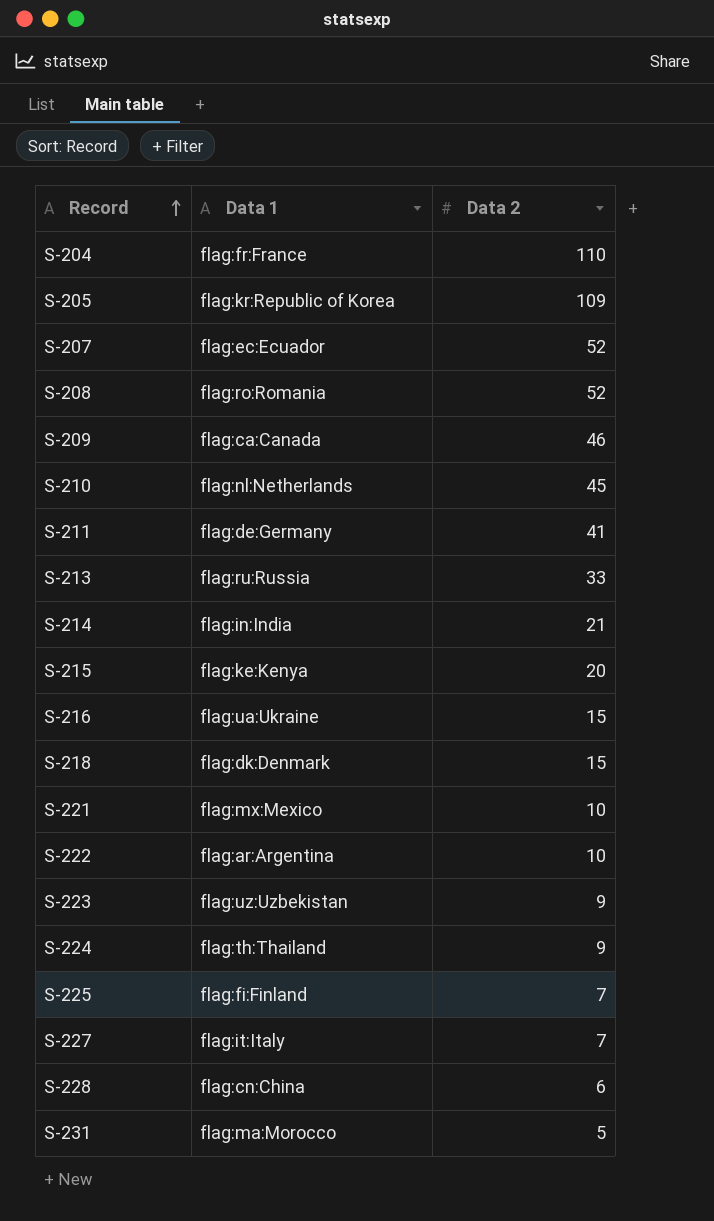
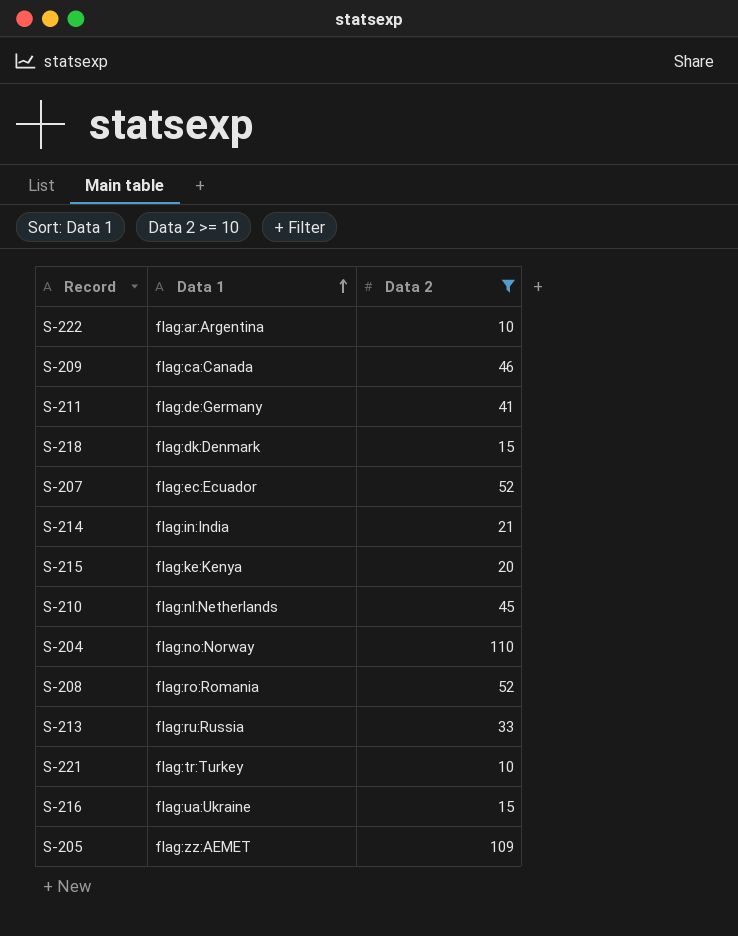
filter: none -> Data 2 >= 10
row order: Record ascending -> Data 1 ascending
S-204 | Data 1: flag:fr:France -> flag:no:Norway
S-221 | Data 1: flag:mx:Mexico -> flag:tr:Turkey
S-205 | Data 1: flag:kr:Republic of Korea -> flag:zz:AEMET

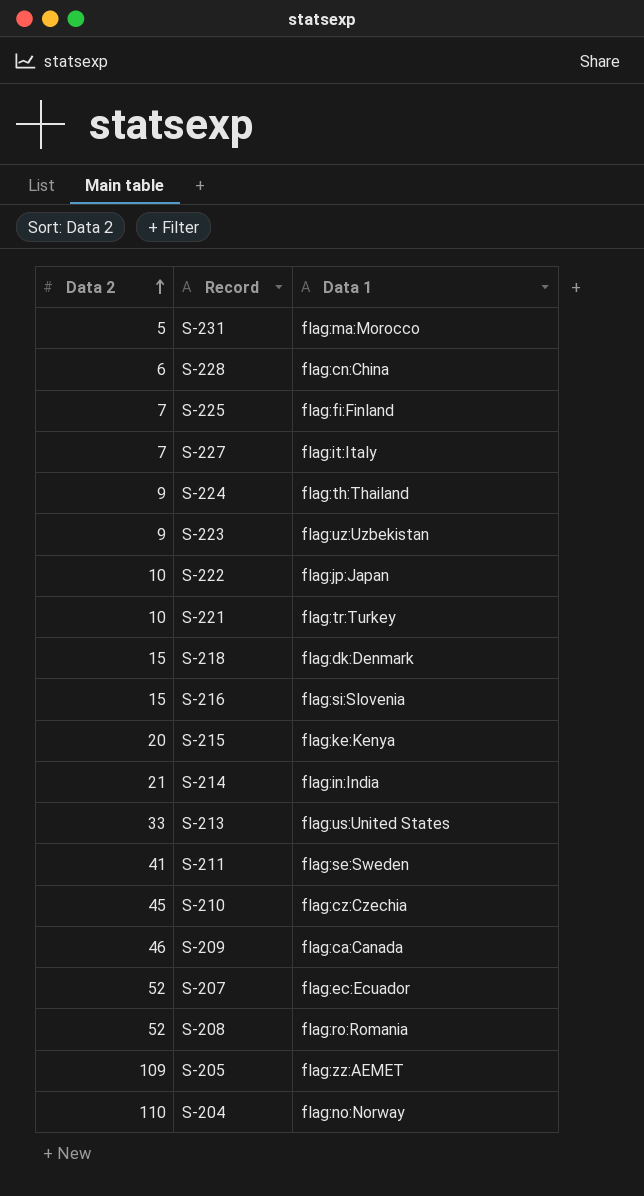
filter: Data 2 >= 10 -> none
row order: Data 1 ascending -> Data 2 ascending
column Data 2 | position: 3 -> 1
S-222 | Data 1: flag:ar:Argentina -> flag:jp:Japan
S-216 | Data 1: flag:ua:Ukraine -> flag:si:Slovenia
S-213 | Data 1: flag:ru:Russia -> flag:us:United States
S-211 | Data 1: flag:de:Germany -> flag:se:Sweden
S-210 | Data 1: flag:nl:Netherlands -> flag:cz:Czechia

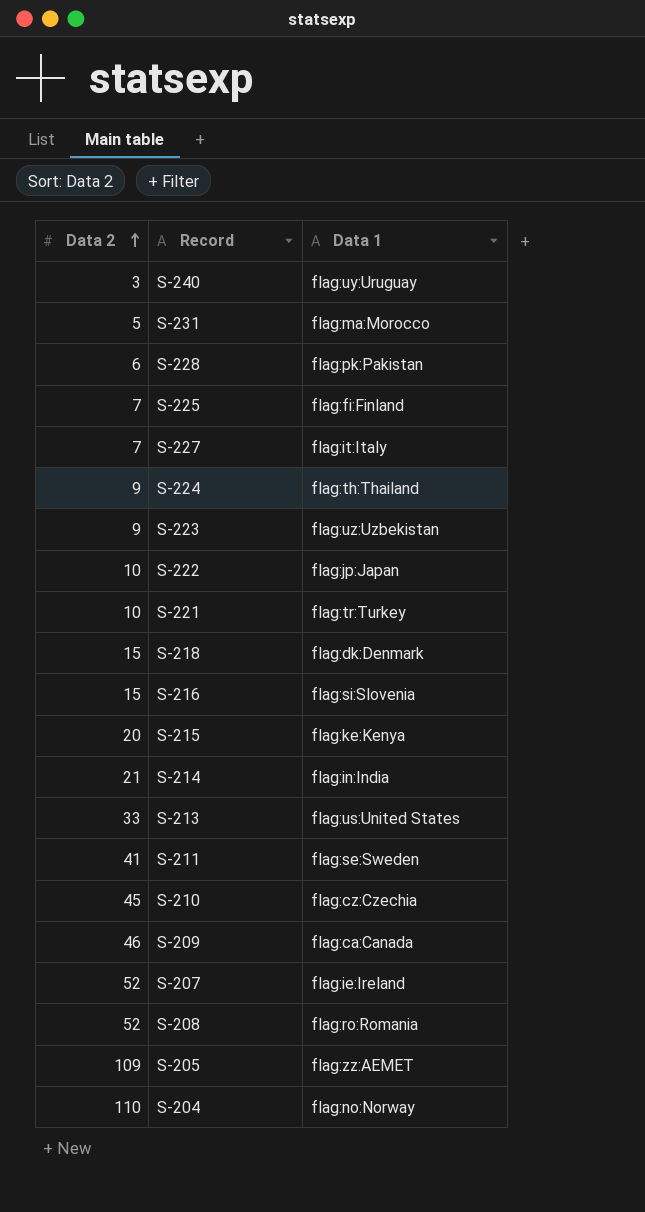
row S-240: none -> 3 | flag:uy:Uruguay
S-228 | Data 1: flag:cn:China -> flag:pk:Pakistan
S-207 | Data 1: flag:ec:Ecuador -> flag:ie:Ireland

